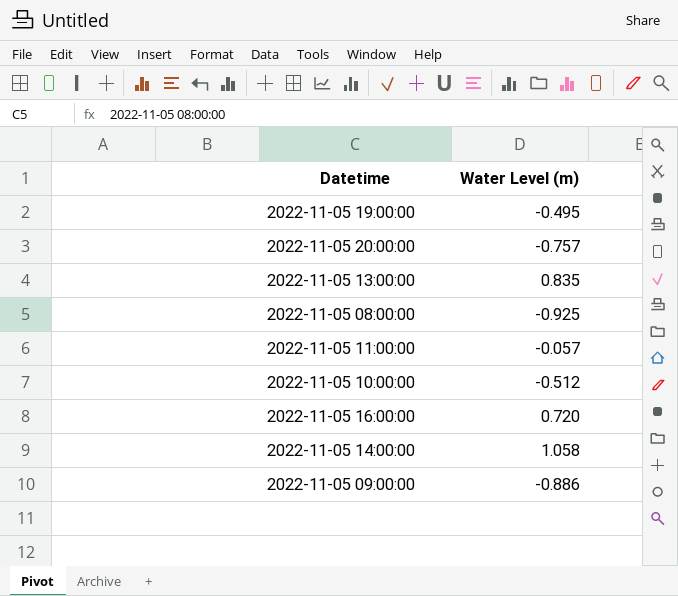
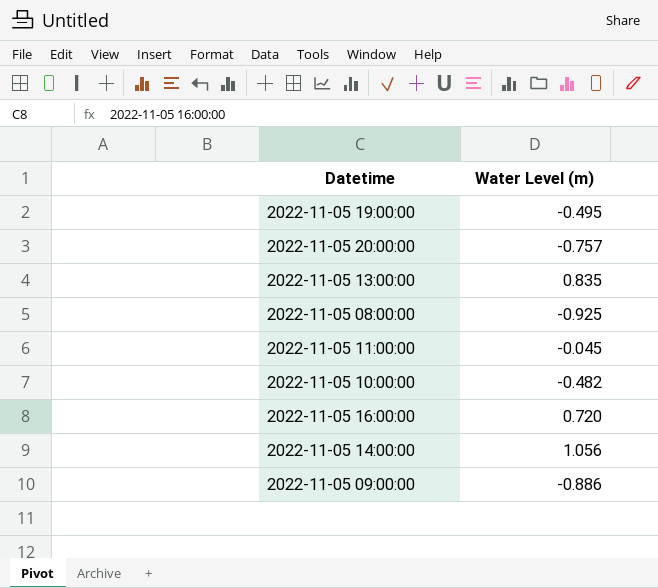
2022-11-05 11:00:00 | Water Level (m): -0.057 -> -0.045
2022-11-05 10:00:00 | Water Level (m): -0.512 -> -0.482
2022-11-05 14:00:00 | Water Level (m): 1.058 -> 1.056

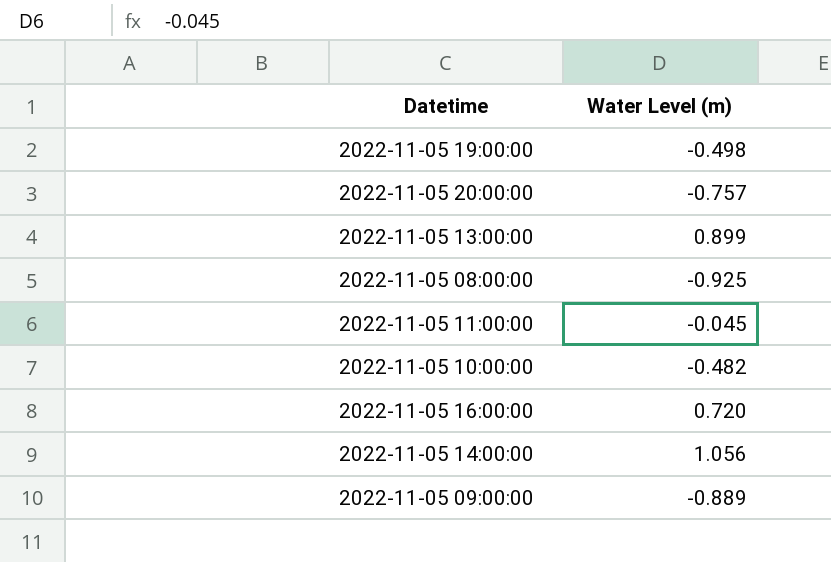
2022-11-05 19:00:00 | Water Level (m): -0.495 -> -0.498
2022-11-05 13:00:00 | Water Level (m): 0.835 -> 0.899
2022-11-05 09:00:00 | Water Level (m): -0.886 -> -0.889

